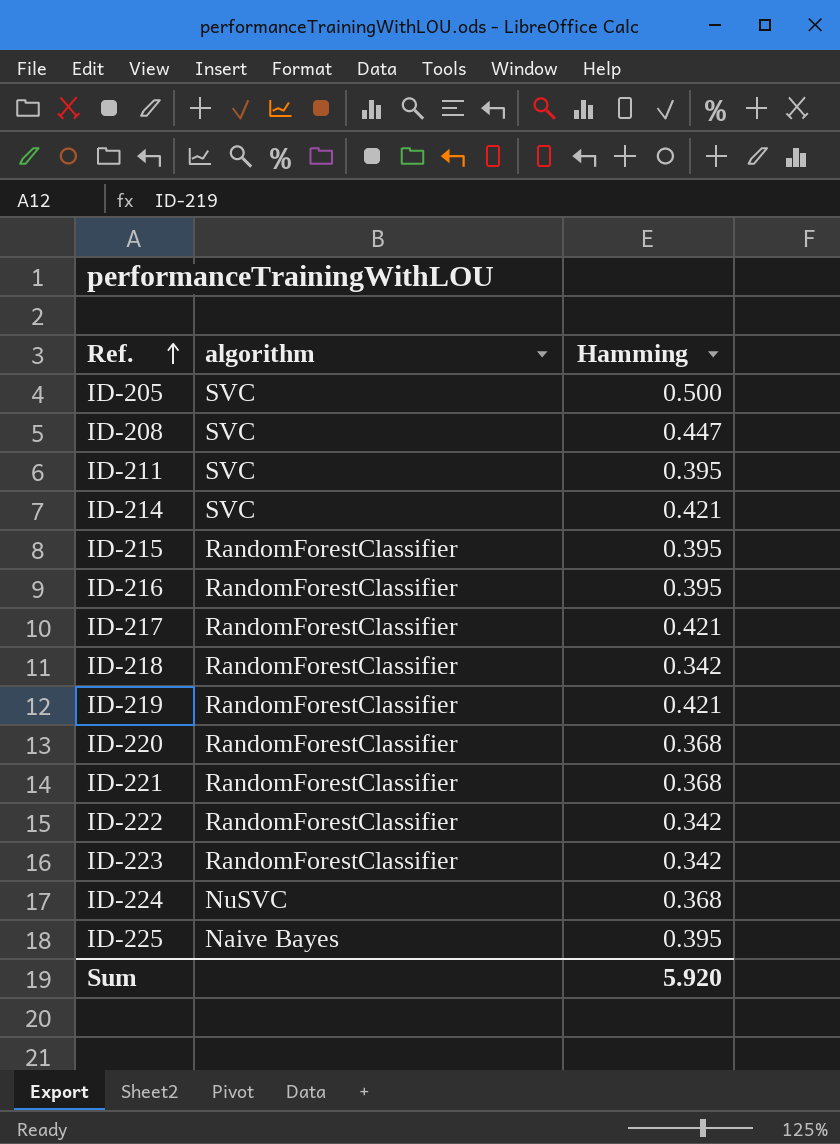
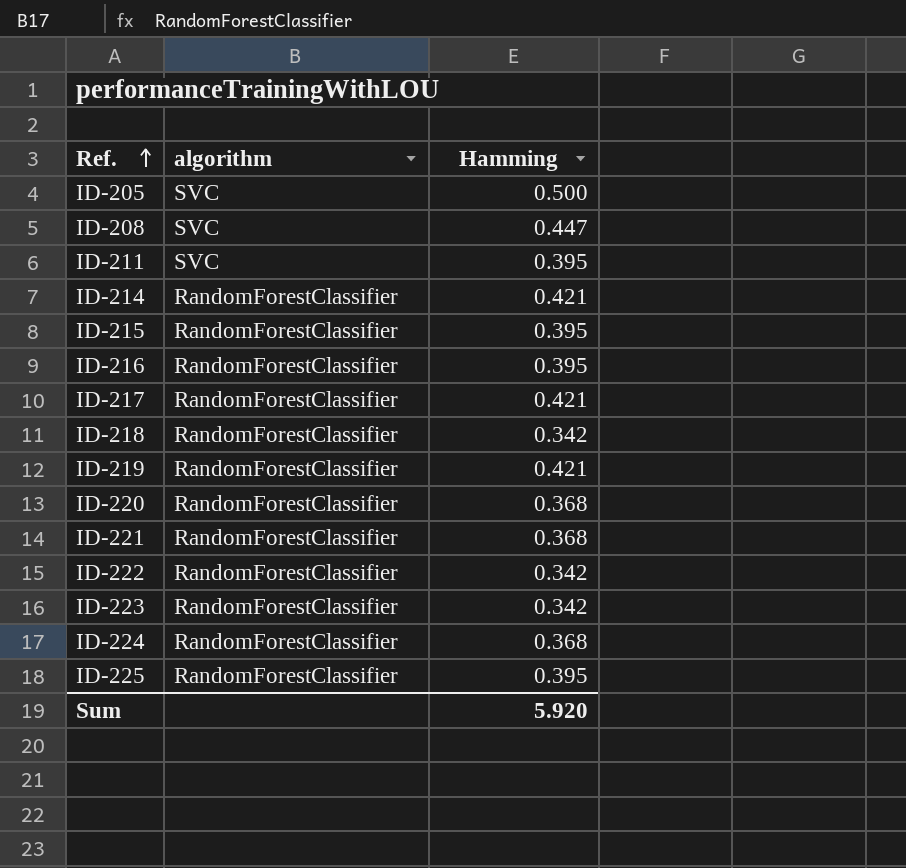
ID-214 | algorithm: SVC -> RandomForestClassifier
ID-224 | algorithm: NuSVC -> RandomForestClassifier
ID-225 | algorithm: Naive Bayes -> RandomForestClassifier

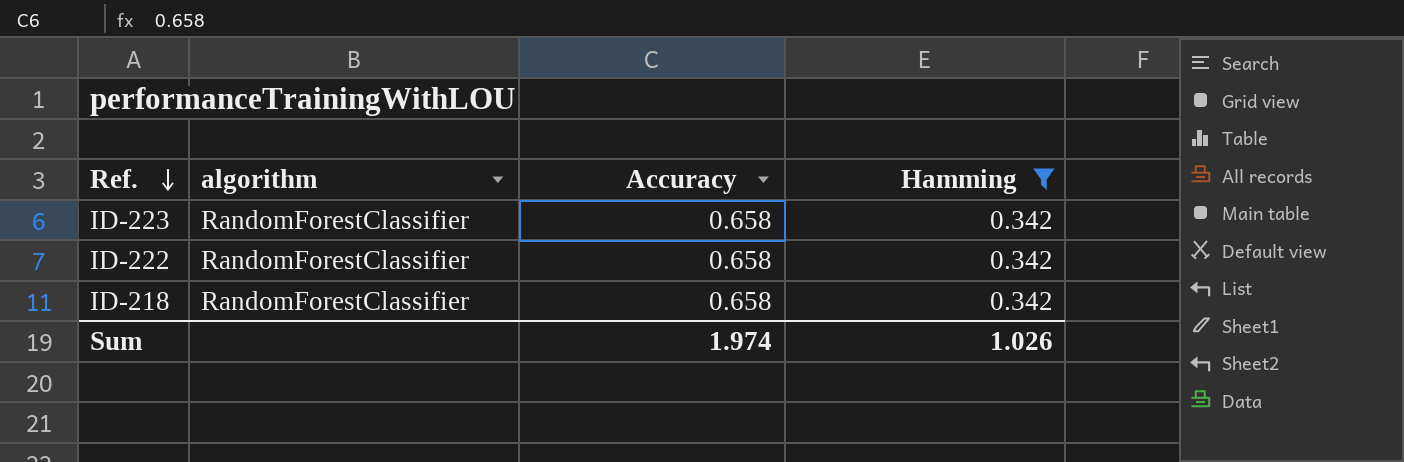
filter: none -> Hamming = 0.342
row order: Ref. ascending -> Ref. descending
column Accuracy | position: none -> 3
Sum | Hamming: 5.920 -> 1.026

